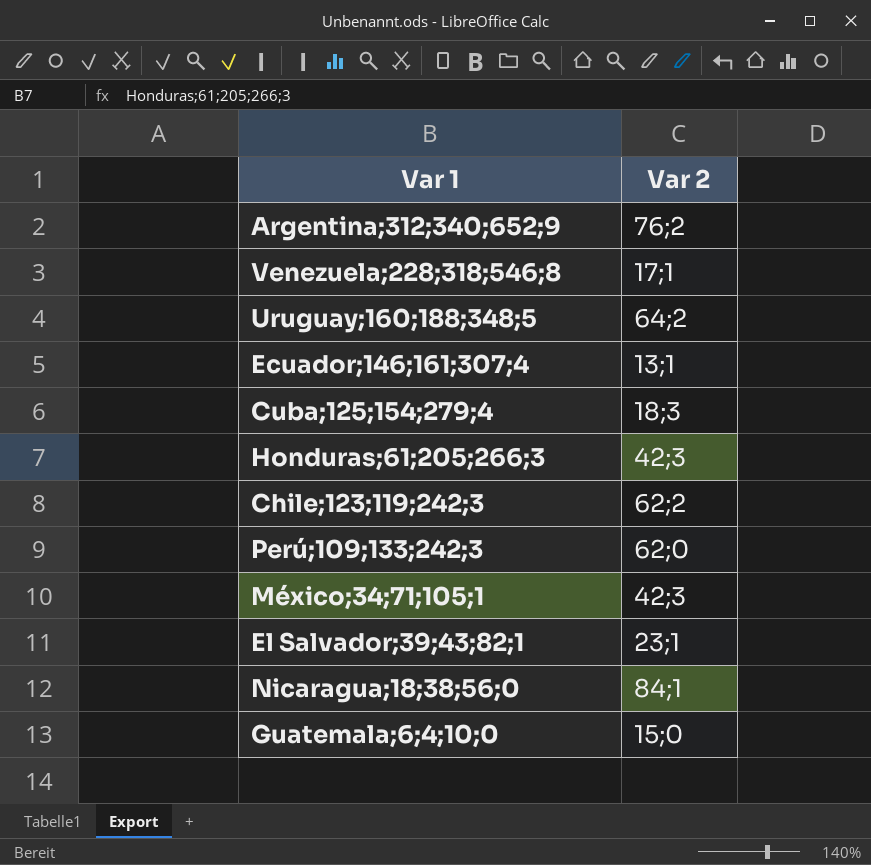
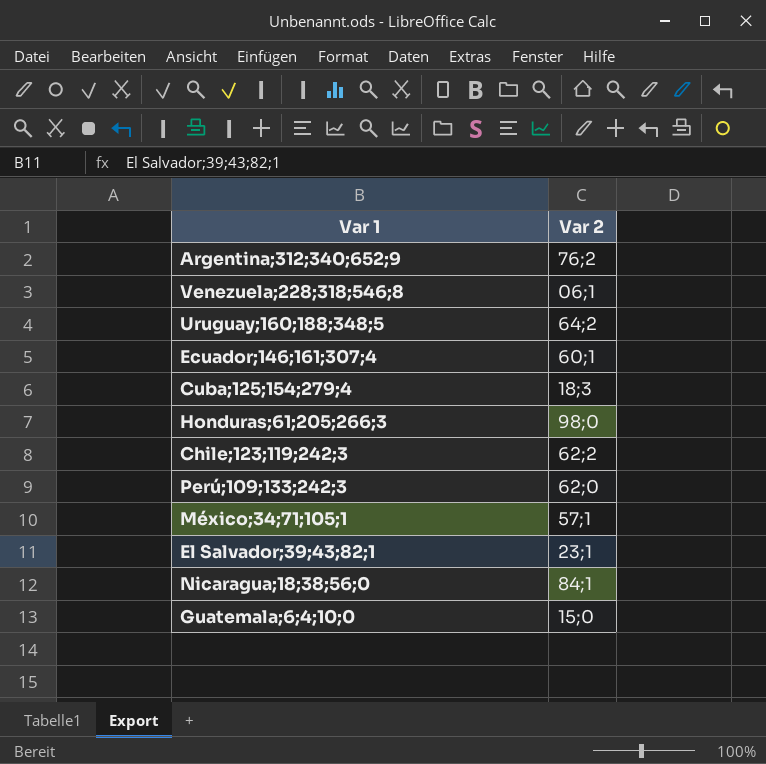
Venezuela;228;318;546;8 | Var 2: 17;1 -> 06;1
Ecuador;146;161;307;4 | Var 2: 13;1 -> 60;1
Honduras;61;205;266;3 | Var 2: 42;3 -> 98;0
México;34;71;105;1 | Var 2: 42;3 -> 57;1

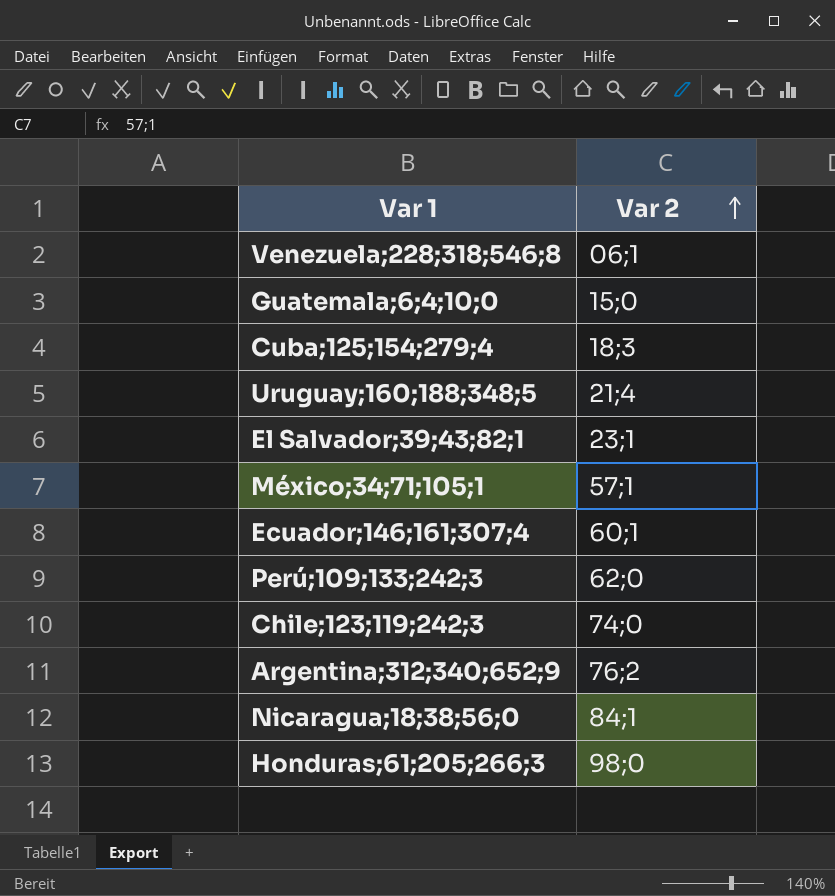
row order: none -> Var 2 ascending
Uruguay;160;188;348;5 | Var 2: 64;2 -> 21;4
Chile;123;119;242;3 | Var 2: 62;2 -> 74;0

